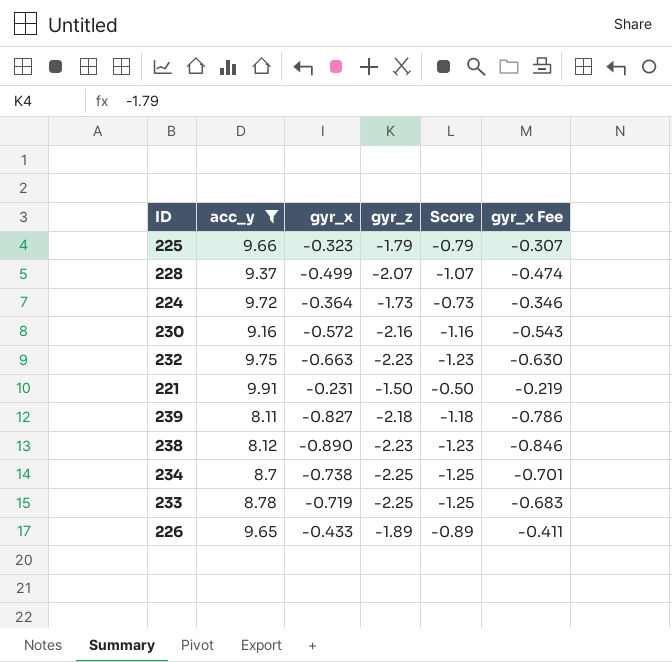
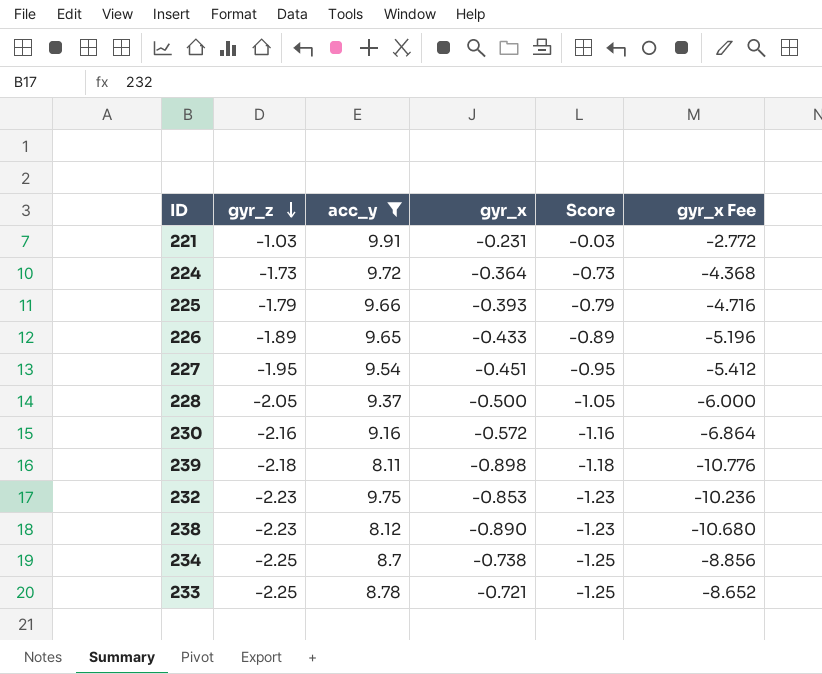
row order: none -> gyr_z descending
column gyr_z | position: 4 -> 2
column gyr_x Fee | formula: [gyr_x] * 0.95 -> [gyr_x] * 12
221 | gyr_z: -1.50 -> -1.03
221 | Score: -0.50 -> -0.03
225 | gyr_x: -0.323 -> -0.393
row 227: none -> -1.95 | 9.54 | -0.451 | -0.95 | -5.412
228 | gyr_z: -2.07 -> -2.05
228 | gyr_x: -0.499 -> -0.500
228 | Score: -1.07 -> -1.05
239 | gyr_x: -0.827 -> -0.898
232 | gyr_x: -0.663 -> -0.853
233 | gyr_x: -0.719 -> -0.721

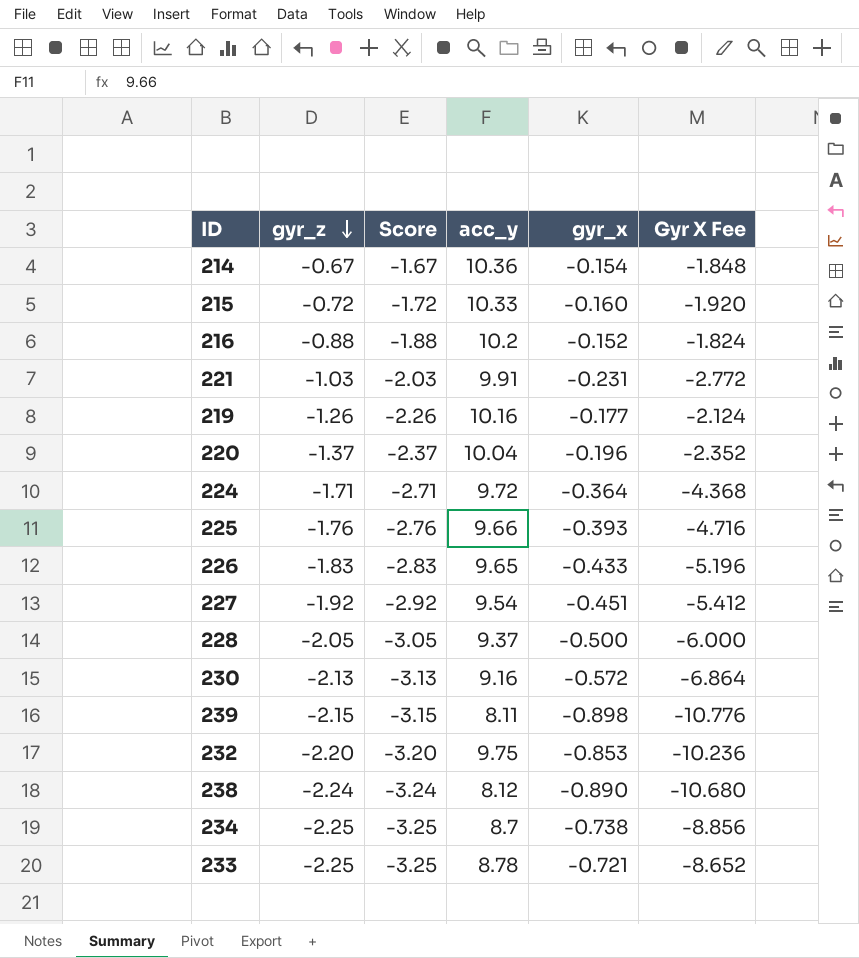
filter: acc_y <= 9.91 -> none
column Score | formula: [gyr_z] + 1 -> [gyr_z] - 1
column Score | position: 5 -> 3
column name: gyr_x Fee -> Gyr X Fee
224 | gyr_z: -1.73 -> -1.71
225 | gyr_z: -1.79 -> -1.76
226 | gyr_z: -1.89 -> -1.83
227 | gyr_z: -1.95 -> -1.92
230 | gyr_z: -2.16 -> -2.13
239 | gyr_z: -2.18 -> -2.15
232 | gyr_z: -2.23 -> -2.20
238 | gyr_z: -2.23 -> -2.24

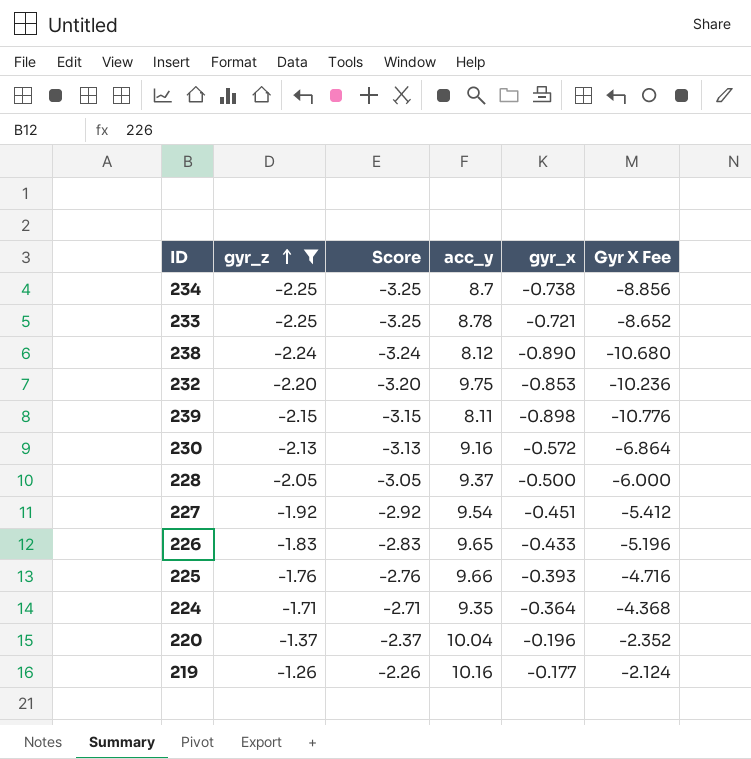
filter: none -> gyr_z <= -1.26
row order: gyr_z descending -> gyr_z ascending
224 | acc_y: 9.72 -> 9.35

